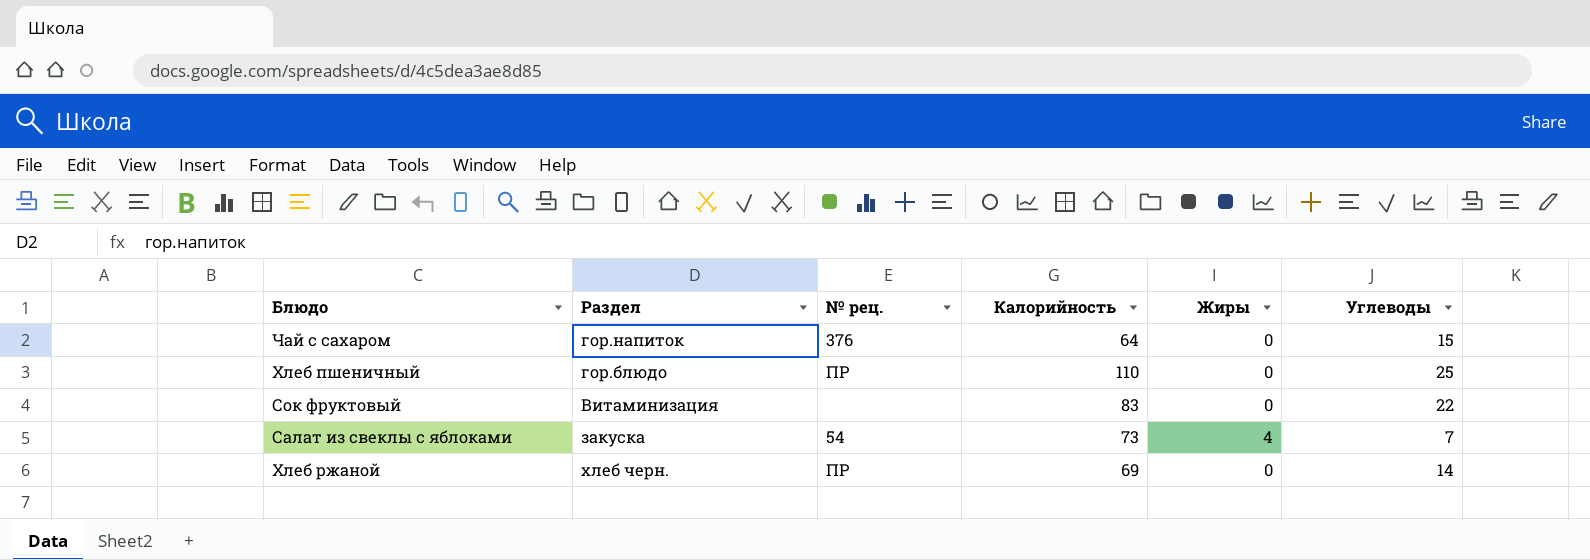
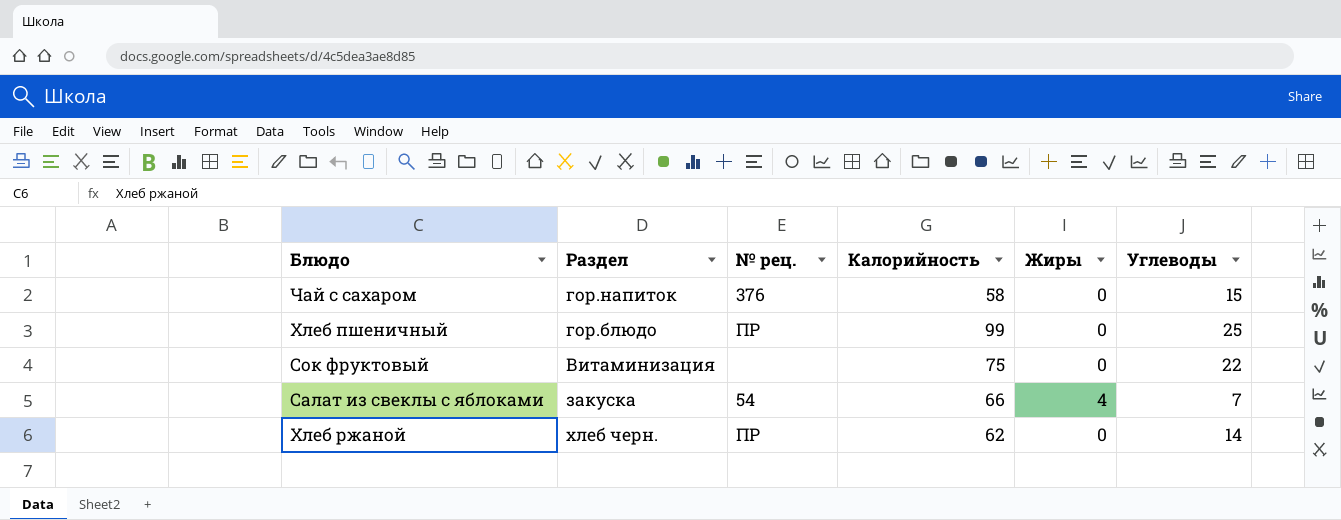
Чай с сахаром | Калорийность: 64 -> 58
Хлеб пшеничный | Калорийность: 110 -> 99
Сок фруктовый | Калорийность: 83 -> 75
Салат из свеклы с яблоками | Калорийность: 73 -> 66
Хлеб ржаной | Калорийность: 69 -> 62

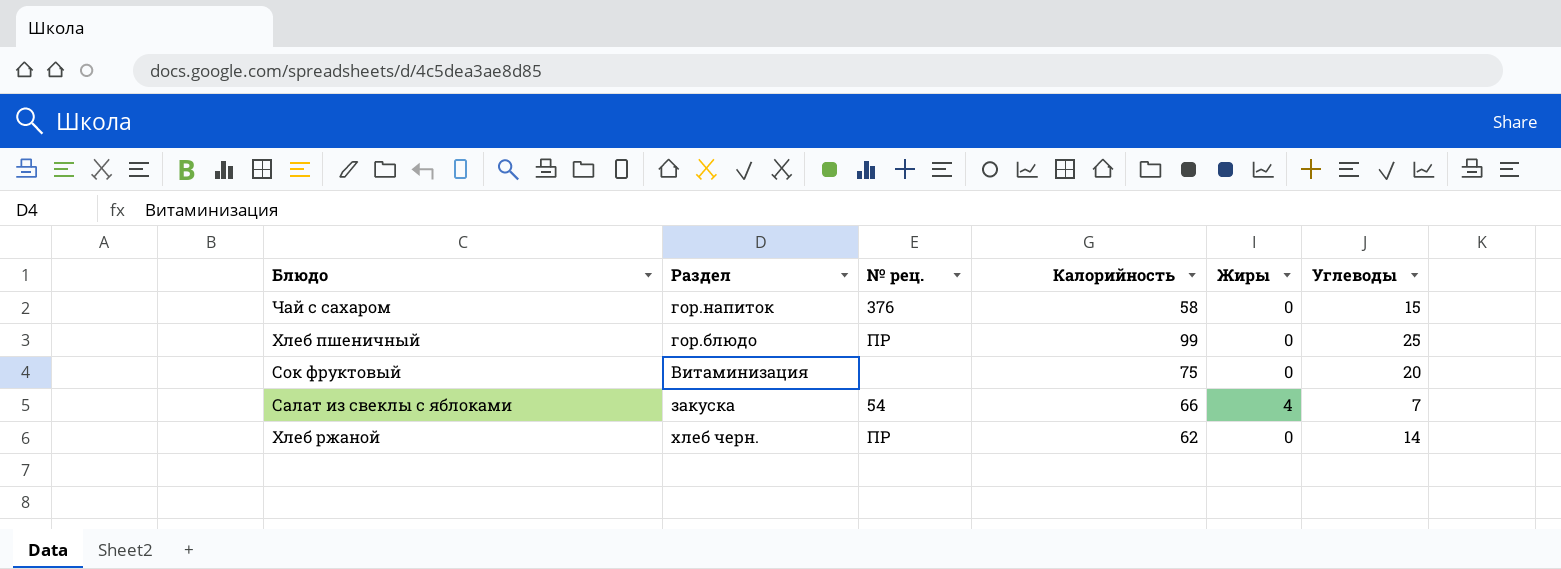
Сок фруктовый | Углеводы: 22 -> 20

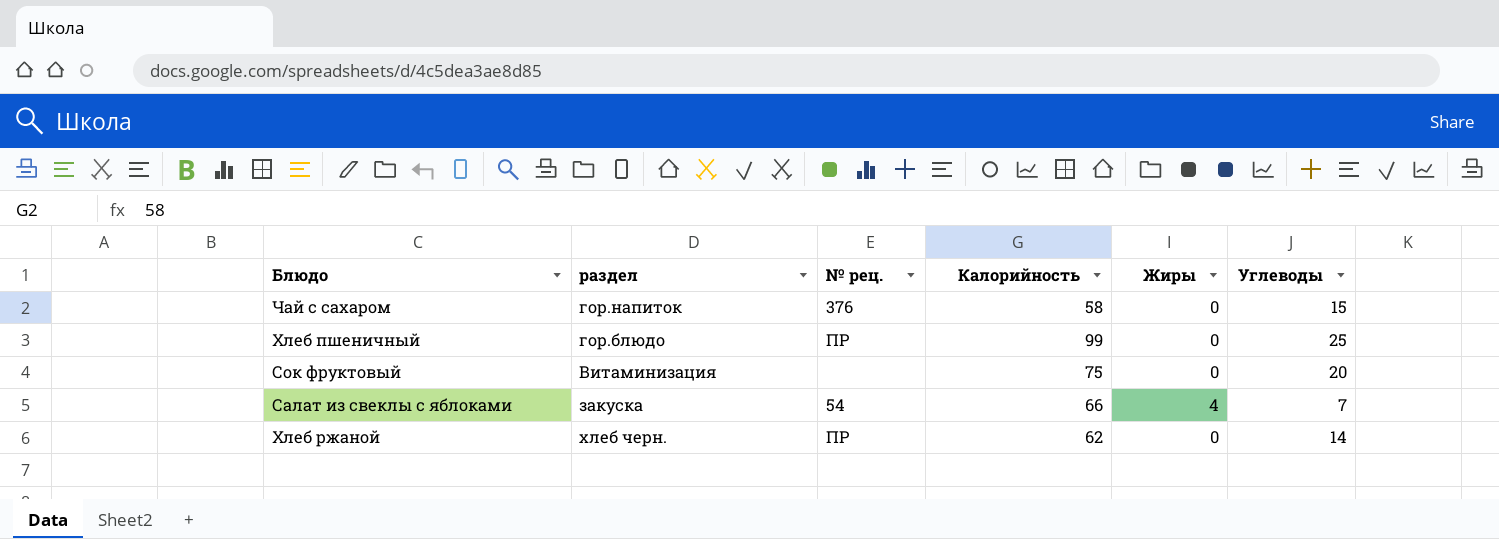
column name: Раздел -> раздел

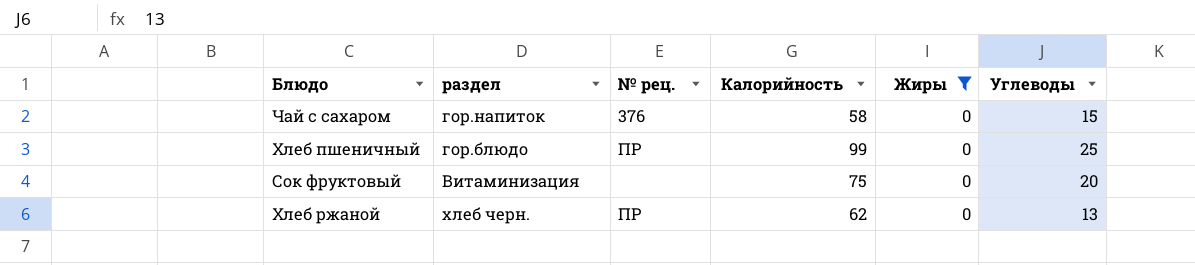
filter: none -> Жиры = 0
Хлеб ржаной | Углеводы: 14 -> 13

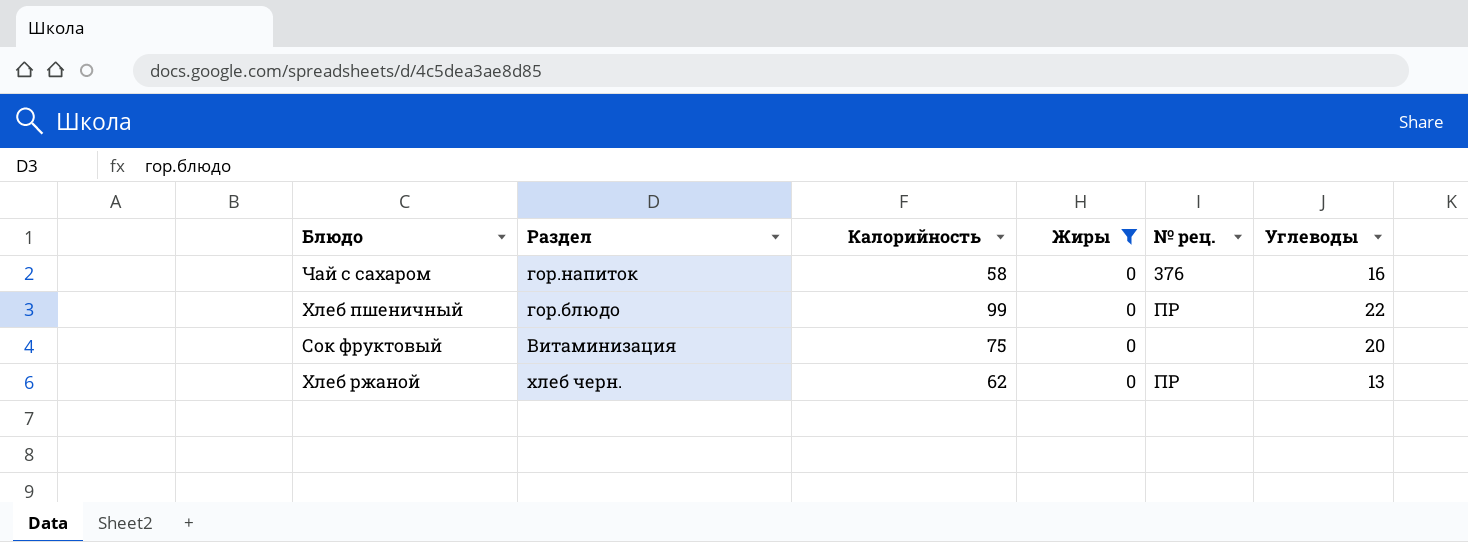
column name: раздел -> Раздел
column № рец. | position: 3 -> 5
Чай с сахаром | Углеводы: 15 -> 16
Хлеб пшеничный | Углеводы: 25 -> 22

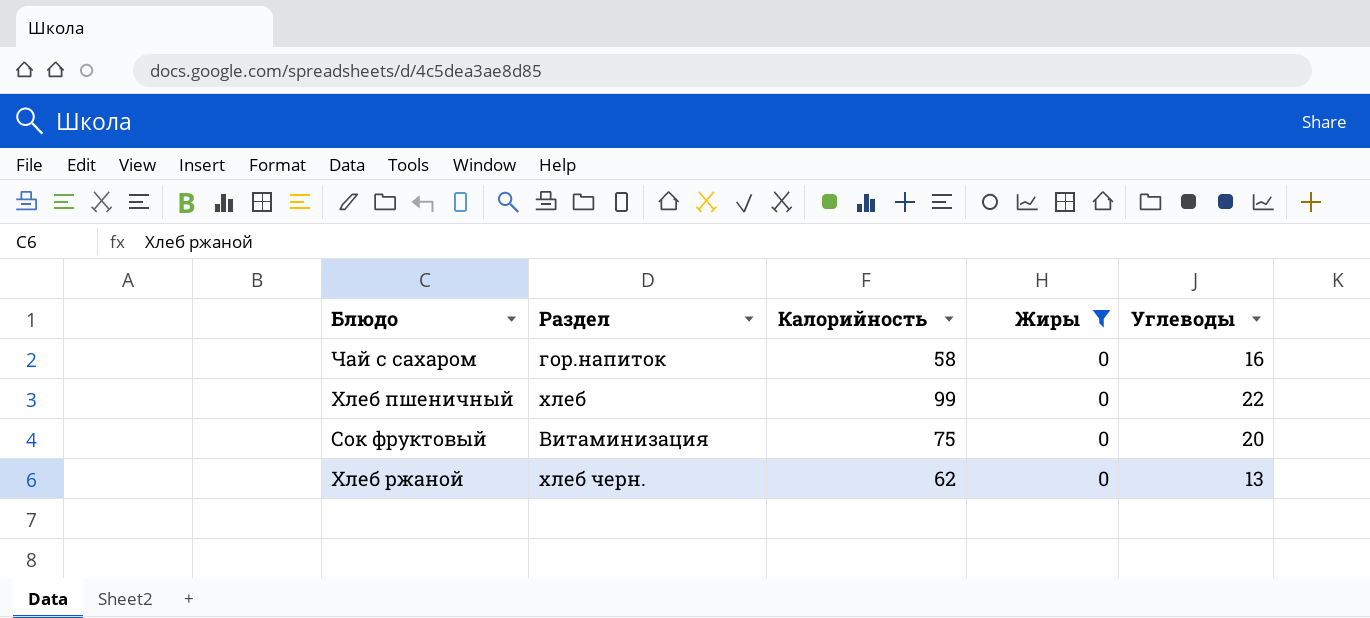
column № рец. | position: 5 -> none
Хлеб пшеничный | Раздел: гор.блюдо -> хлеб

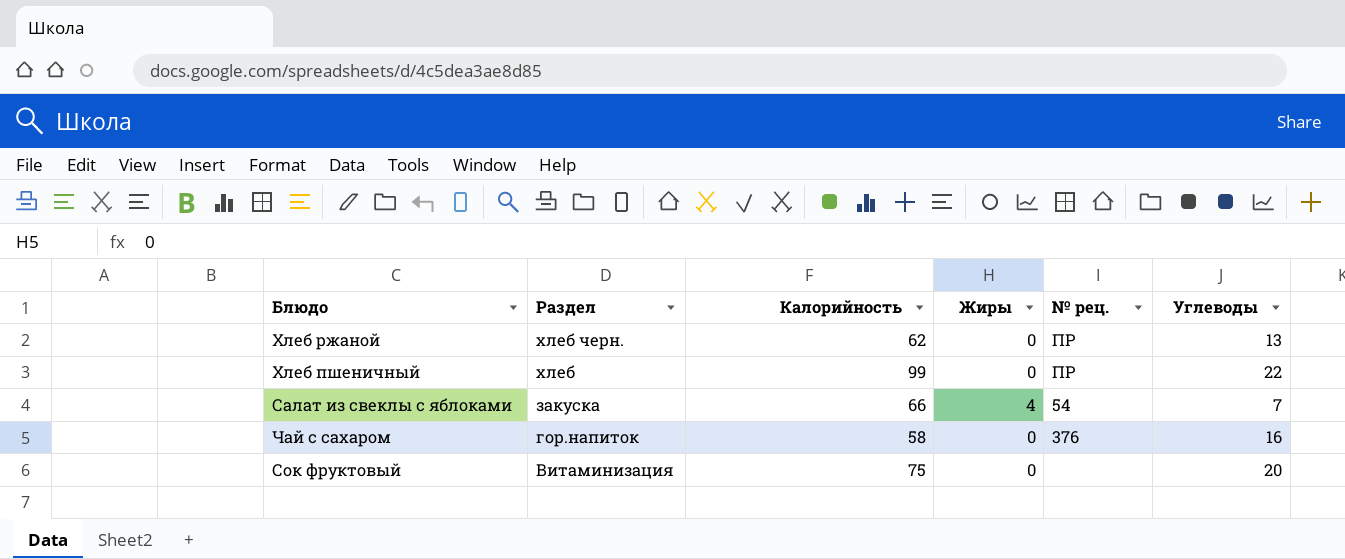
filter: Жиры = 0 -> none
row order: none -> Раздел descending
column № рец. | position: none -> 5

